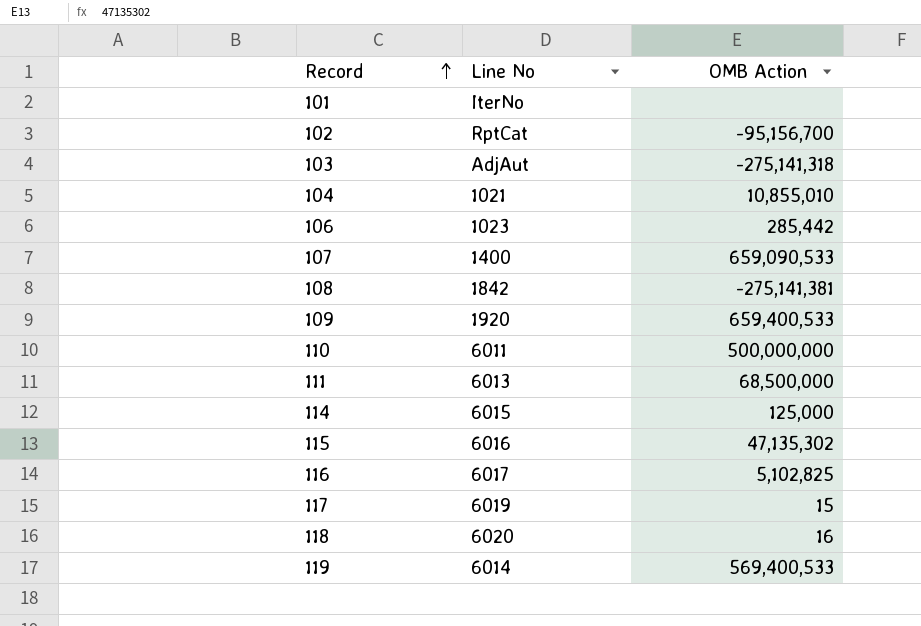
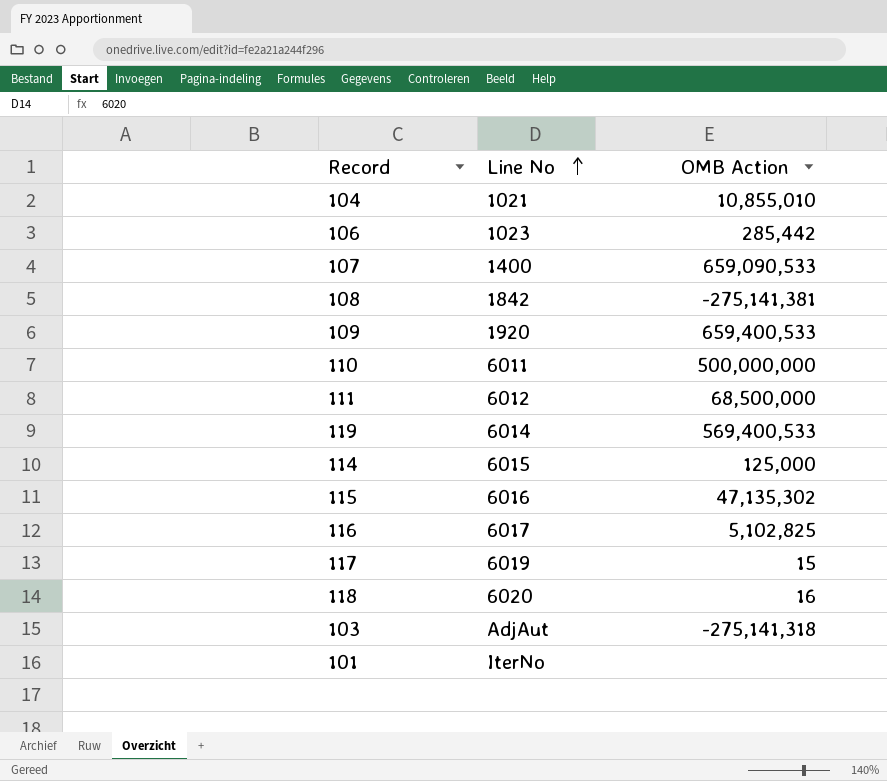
row order: Record ascending -> Line No ascending
row 102: RptCat | -95,156,700 -> none
111 | Line No: 6013 -> 6012

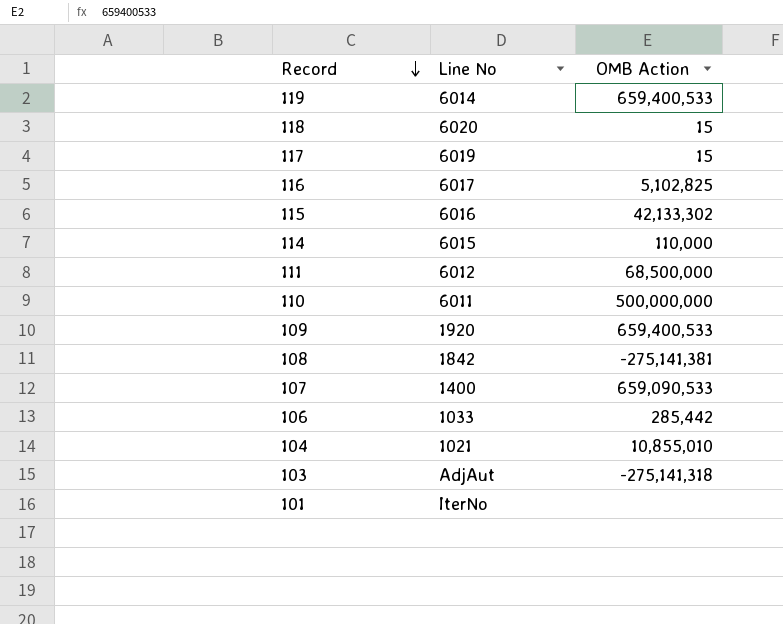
row order: Line No ascending -> Record descending
119 | OMB Action: 569,400,533 -> 659,400,533
118 | OMB Action: 16 -> 15
115 | OMB Action: 47,135,302 -> 42,133,302
114 | OMB Action: 125,000 -> 110,000
106 | Line No: 1023 -> 1033

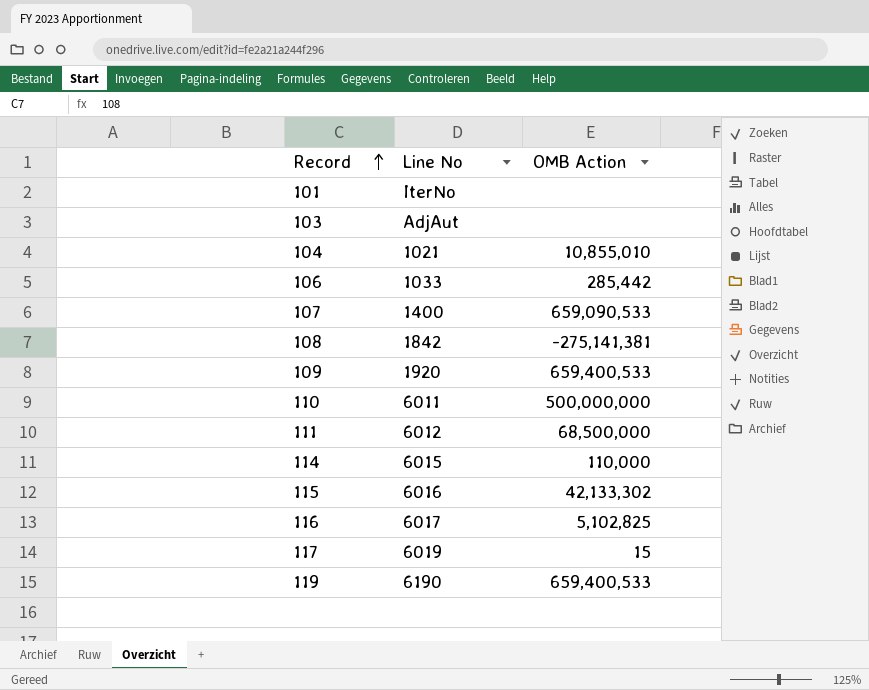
row order: Record descending -> Record ascending
row 118: 6020 | 15 -> none
103 | OMB Action: -275,141,318 -> none
119 | Line No: 6014 -> 6190

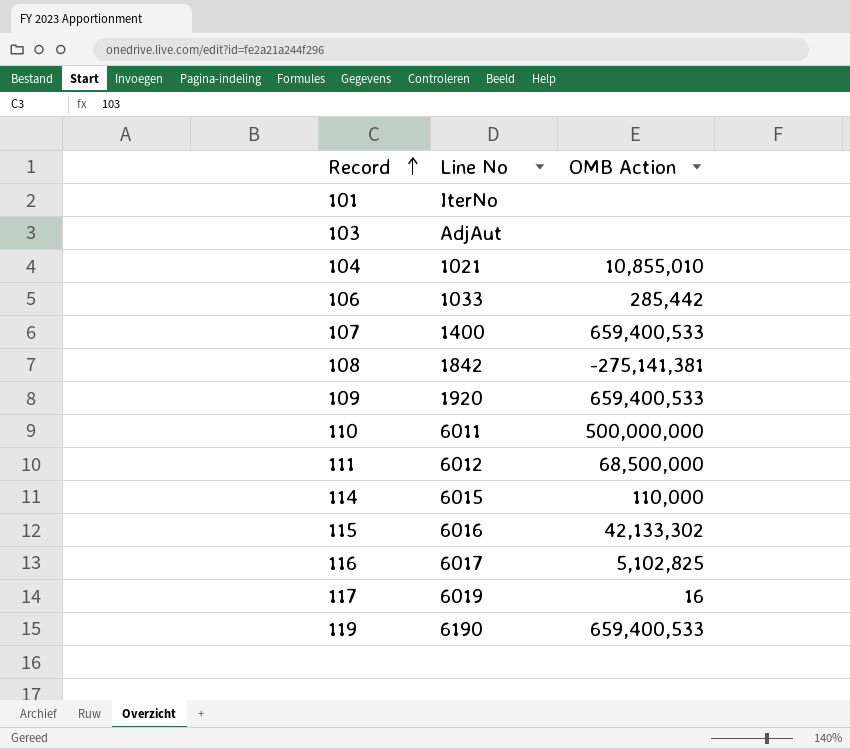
107 | OMB Action: 659,090,533 -> 659,400,533
117 | OMB Action: 15 -> 16

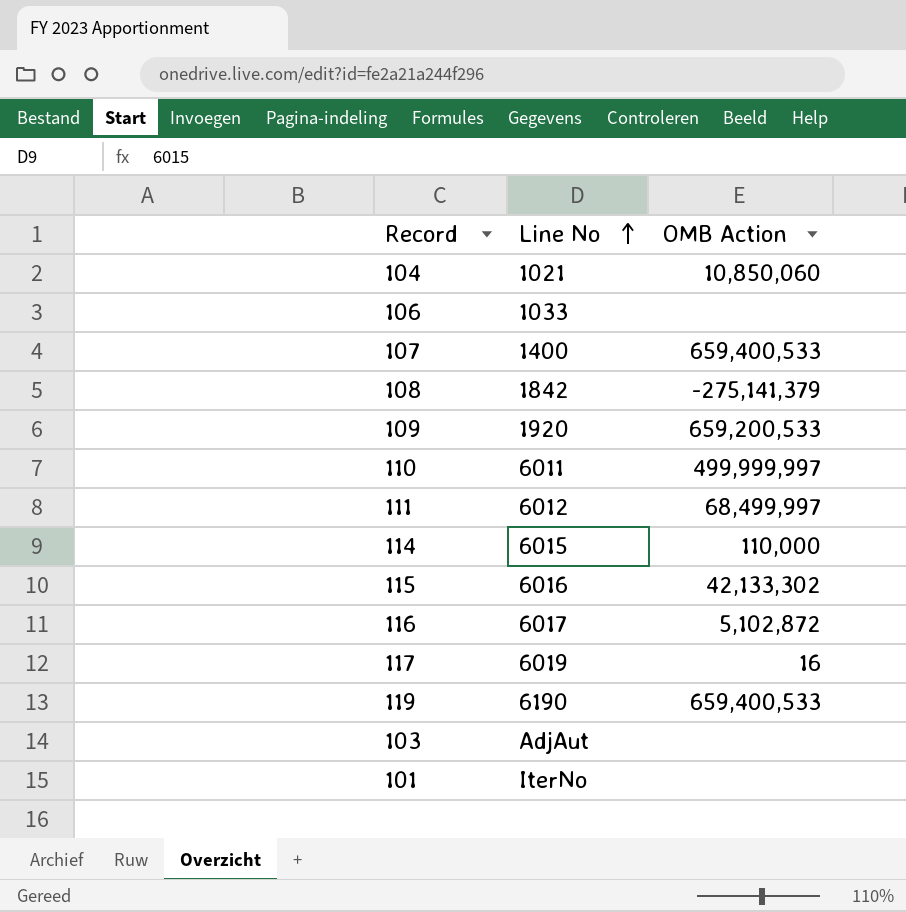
row order: Record ascending -> Line No ascending
104 | OMB Action: 10,855,010 -> 10,850,060
106 | OMB Action: 285,442 -> none
108 | OMB Action: -275,141,381 -> -275,141,379
109 | OMB Action: 659,400,533 -> 659,200,533
110 | OMB Action: 500,000,000 -> 499,999,997
111 | OMB Action: 68,500,000 -> 68,499,997
116 | OMB Action: 5,102,825 -> 5,102,872

